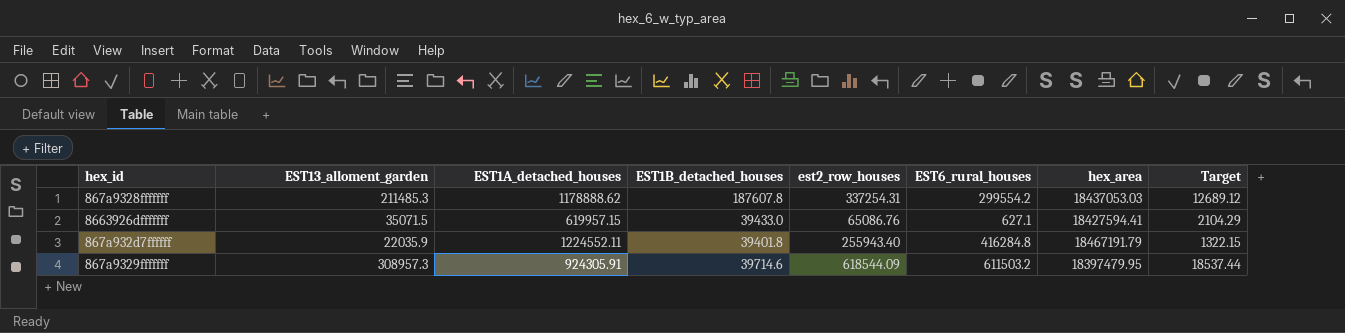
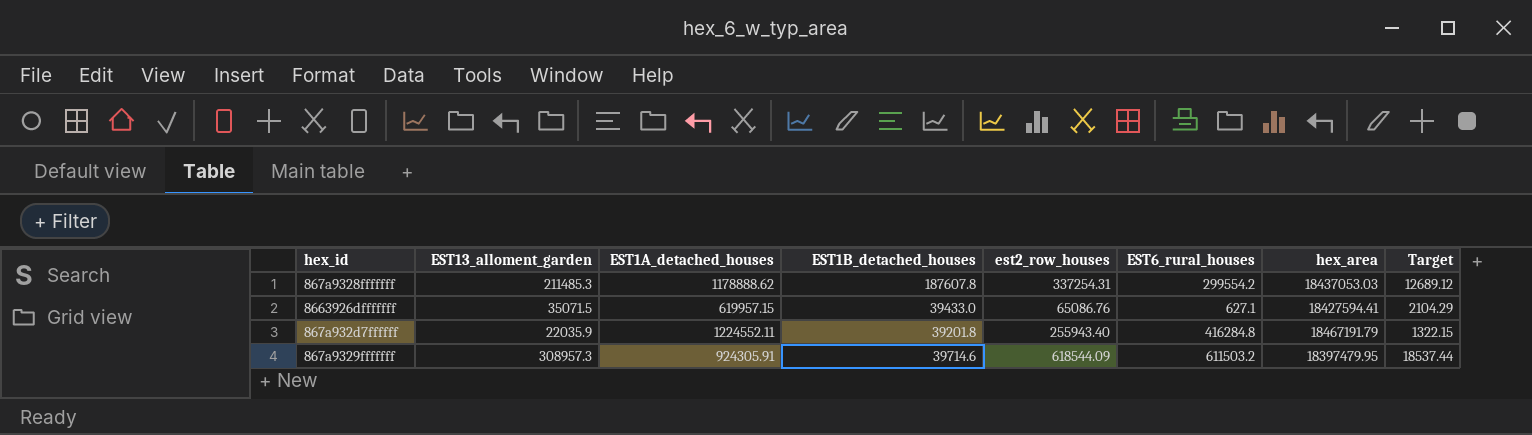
867a932d7ffffff | EST1B_detached_houses: 39401.8 -> 39201.8

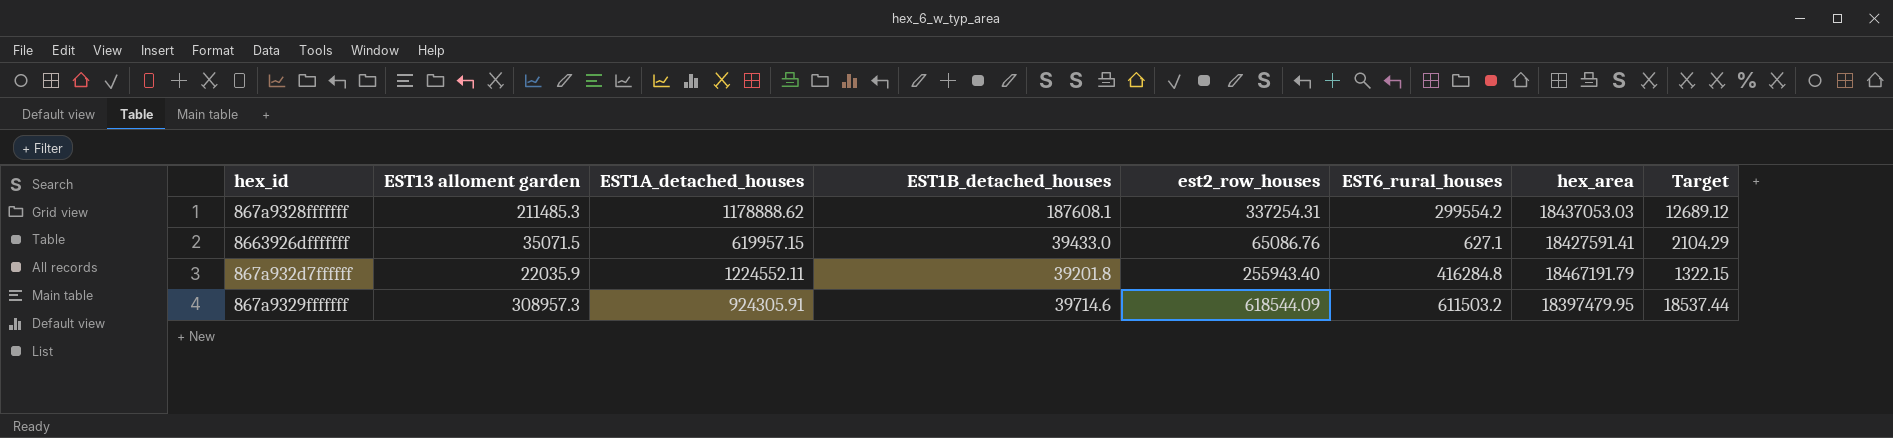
column name: EST13_alloment_garden -> EST13 alloment garden
867a9328fffffff | EST1B_detached_houses: 187607.8 -> 187608.1
8663926dfffffff | hex_area: 18427594.41 -> 18427591.41

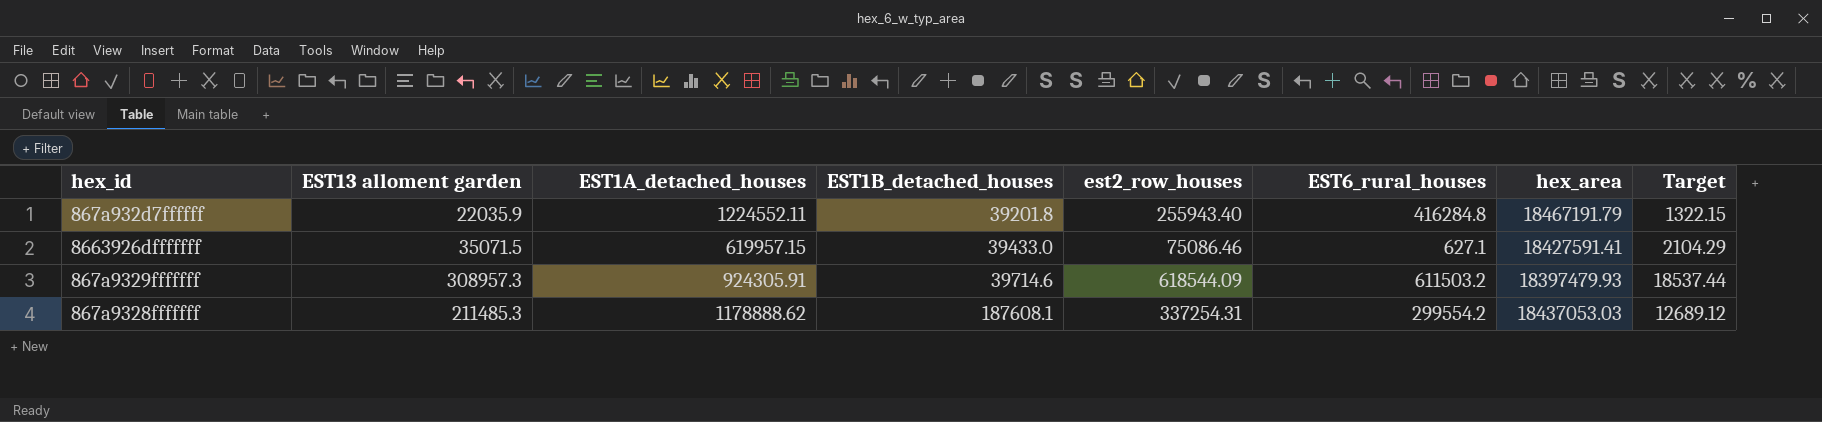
row order: none -> EST1B_detached_houses ascending
8663926dfffffff | est2_row_houses: 65086.76 -> 75086.46
867a9329fffffff | hex_area: 18397479.95 -> 18397479.93

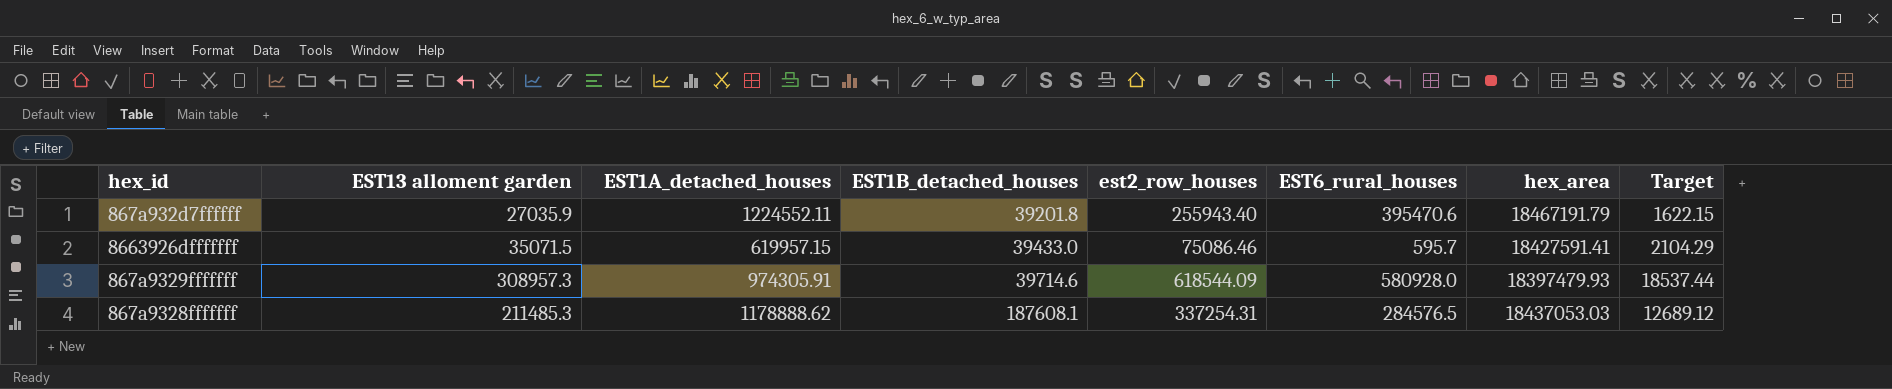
867a932d7ffffff | EST13 alloment garden: 22035.9 -> 27035.9
867a932d7ffffff | EST6_rural_houses: 416284.8 -> 395470.6
867a932d7ffffff | Target: 1322.15 -> 1622.15
8663926dfffffff | EST6_rural_houses: 627.1 -> 595.7
867a9329fffffff | EST1A_detached_houses: 924305.91 -> 974305.91
867a9329fffffff | EST6_rural_houses: 611503.2 -> 580928.0
867a9328fffffff | EST6_rural_houses: 299554.2 -> 284576.5

